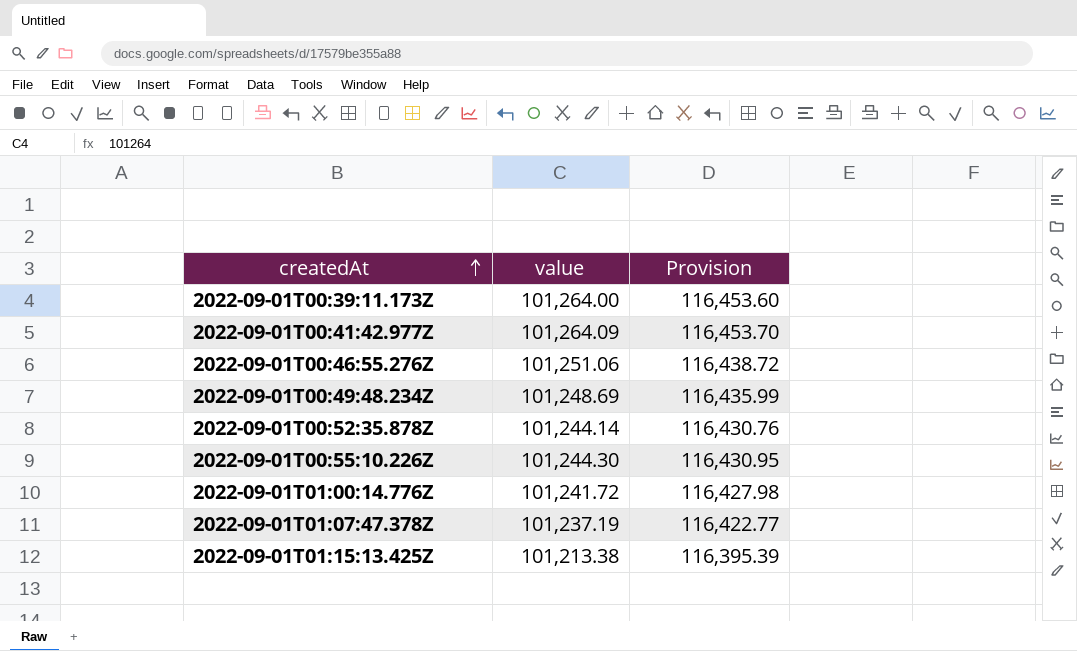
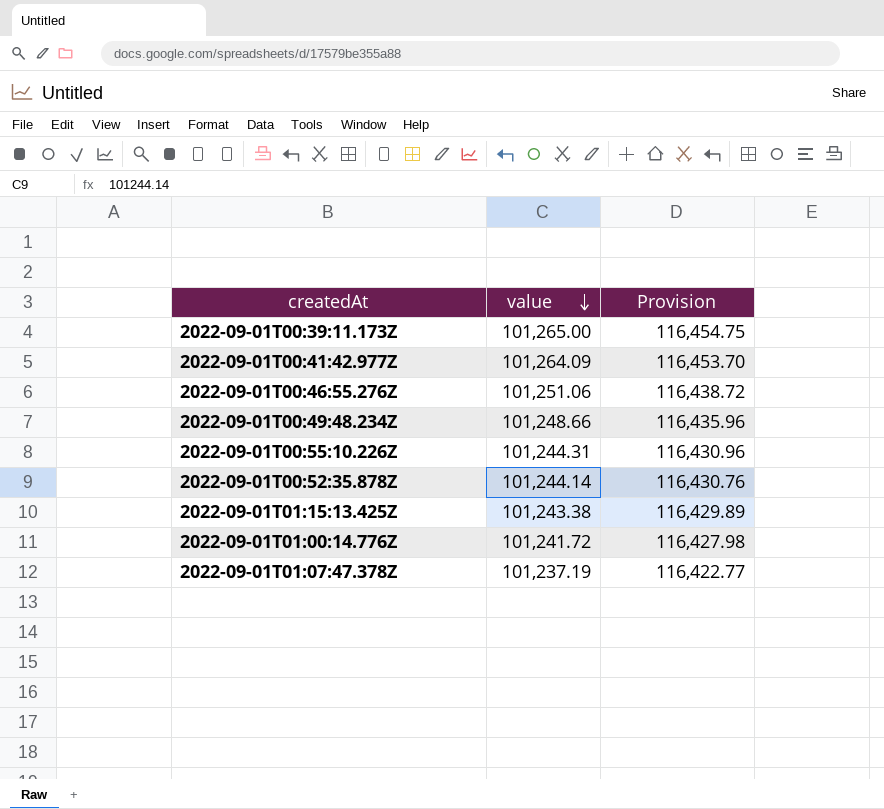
row order: createdAt ascending -> value descending
2022-09-01T00:39:11.173Z | value: 101,264.00 -> 101,265.00
2022-09-01T00:39:11.173Z | Provision: 116,453.60 -> 116,454.75
2022-09-01T00:49:48.234Z | value: 101,248.69 -> 101,248.66
2022-09-01T00:49:48.234Z | Provision: 116,435.99 -> 116,435.96
2022-09-01T00:55:10.226Z | value: 101,244.30 -> 101,244.31
2022-09-01T00:55:10.226Z | Provision: 116,430.95 -> 116,430.96
2022-09-01T01:15:13.425Z | value: 101,213.38 -> 101,243.38
2022-09-01T01:15:13.425Z | Provision: 116,395.39 -> 116,429.89

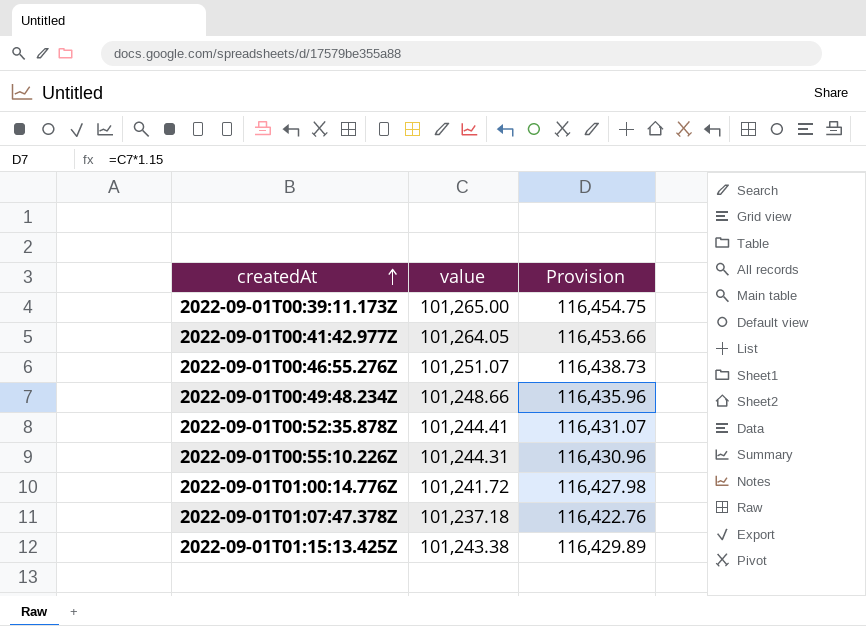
row order: value descending -> createdAt ascending
2022-09-01T00:41:42.977Z | value: 101,264.09 -> 101,264.05
2022-09-01T00:41:42.977Z | Provision: 116,453.70 -> 116,453.66
2022-09-01T00:46:55.276Z | value: 101,251.06 -> 101,251.07
2022-09-01T00:46:55.276Z | Provision: 116,438.72 -> 116,438.73
2022-09-01T00:52:35.878Z | value: 101,244.14 -> 101,244.41
2022-09-01T00:52:35.878Z | Provision: 116,430.76 -> 116,431.07
2022-09-01T01:07:47.378Z | value: 101,237.19 -> 101,237.18
2022-09-01T01:07:47.378Z | Provision: 116,422.77 -> 116,422.76

